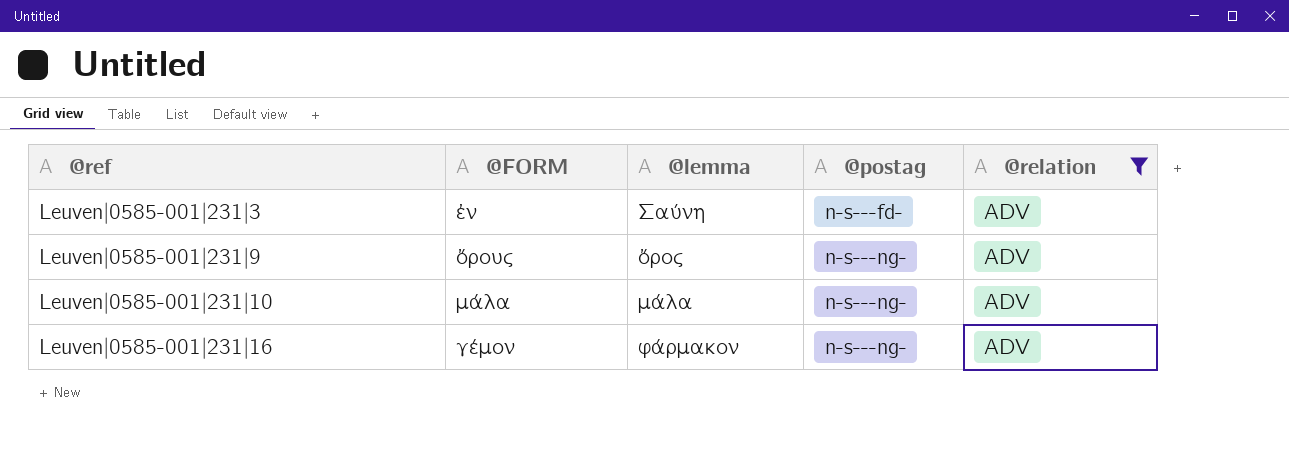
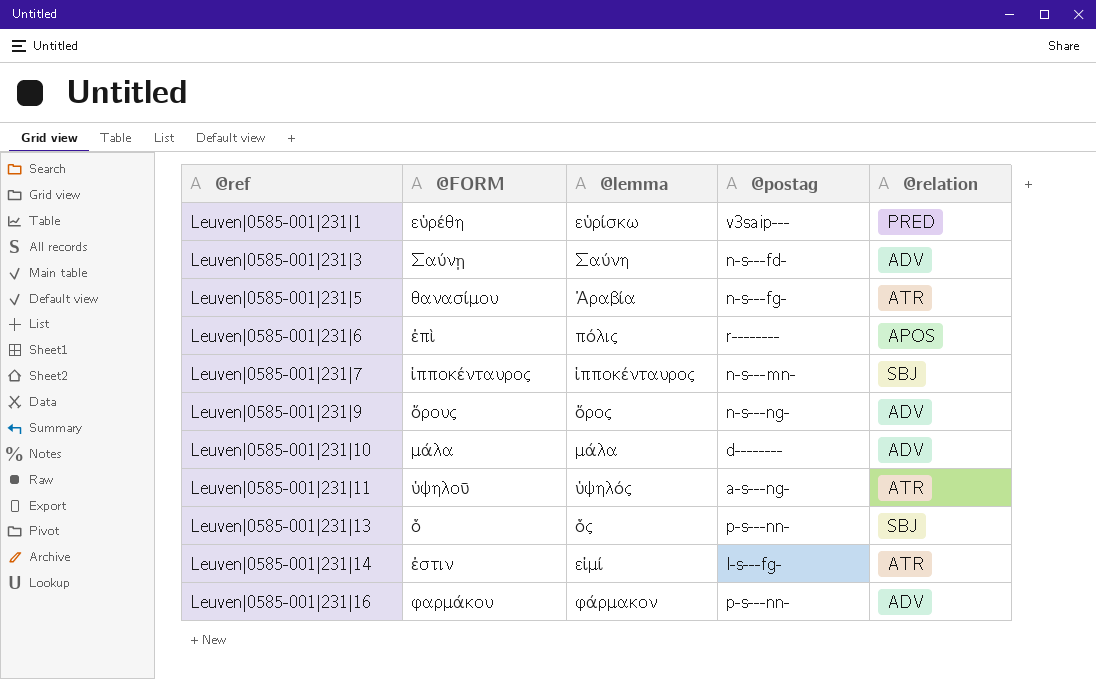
filter: @relation = ADV -> none
Leuven|0585-001|231|3 | @FORM: ἐν -> Σαύνῃ
Leuven|0585-001|231|10 | @postag: n-s---ng- -> d--------
Leuven|0585-001|231|16 | @FORM: γέμον -> φαρμάκου
Leuven|0585-001|231|16 | @postag: n-s---ng- -> p-s---nn-

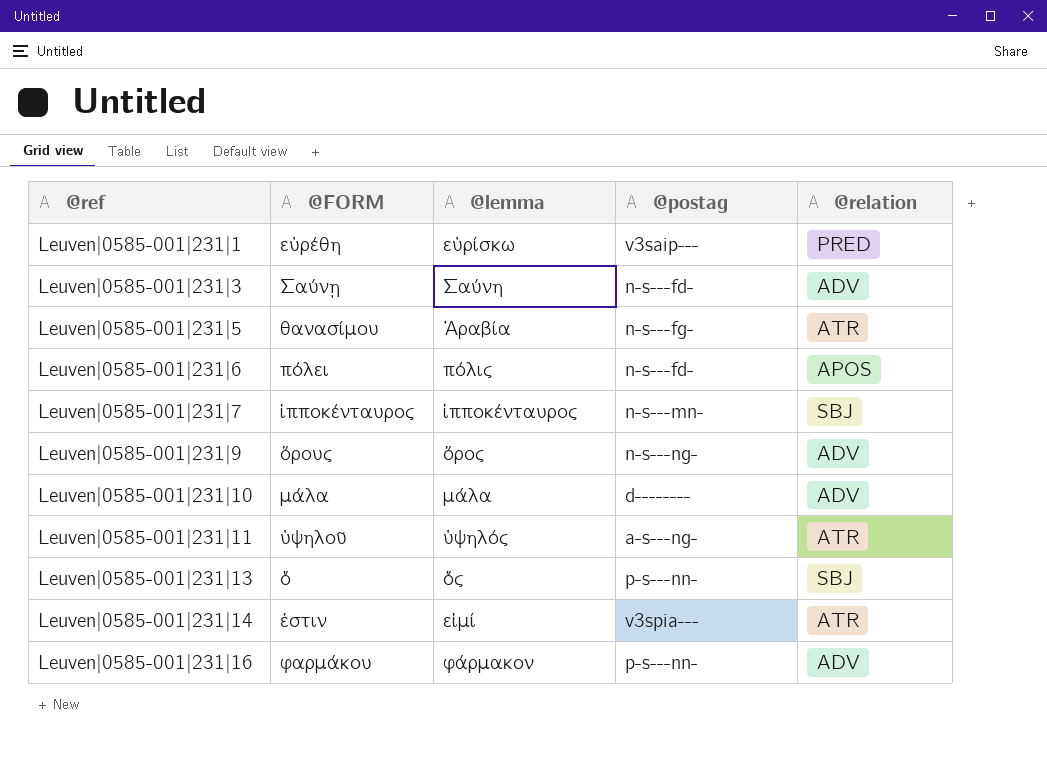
Leuven|0585-001|231|6 | @FORM: ἐπὶ -> πόλει
Leuven|0585-001|231|6 | @postag: r-------- -> n-s---fd-
Leuven|0585-001|231|14 | @postag: l-s---fg- -> v3spia---

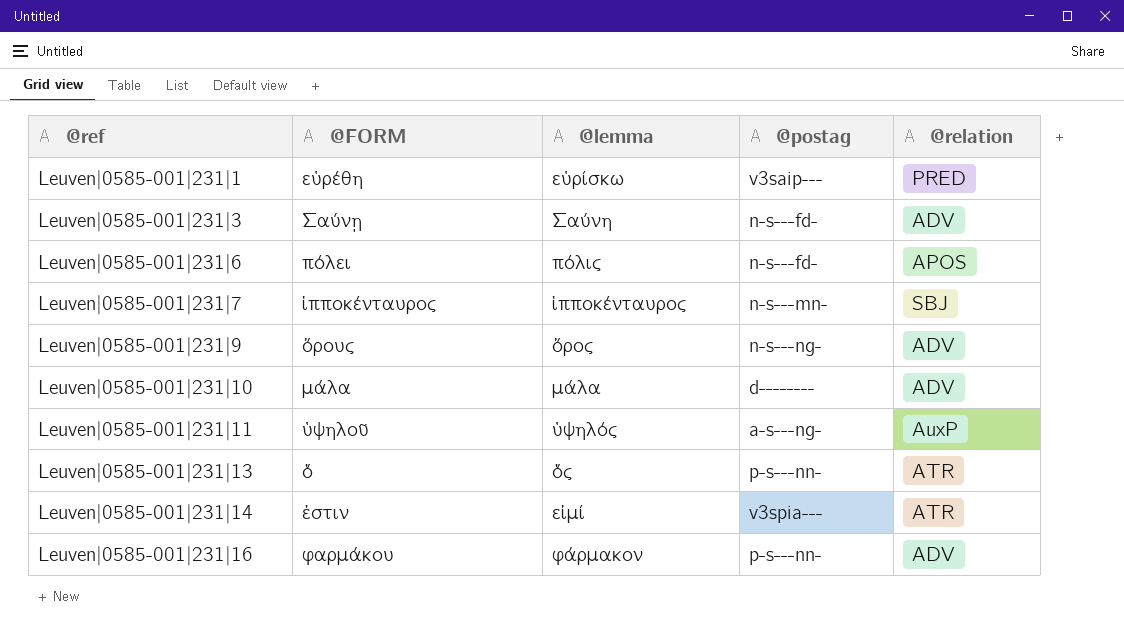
row Leuven|0585-001|231|5: θανασίμου | Ἀραβία | n-s---fg- | ATR -> none
Leuven|0585-001|231|11 | @relation: ATR -> AuxP
Leuven|0585-001|231|13 | @relation: SBJ -> ATR

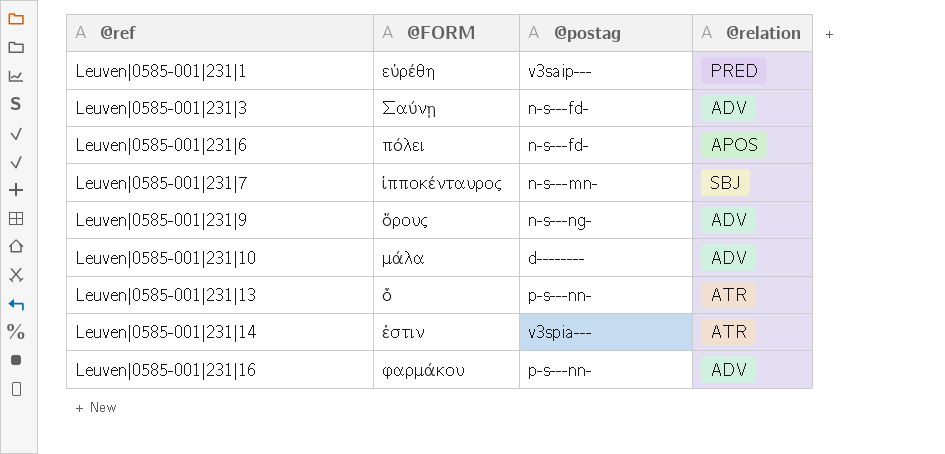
column @lemma | position: 3 -> none
row Leuven|0585-001|231|11: ὑψηλοῦ | ὑψηλός | a-s---ng- | AuxP -> none

